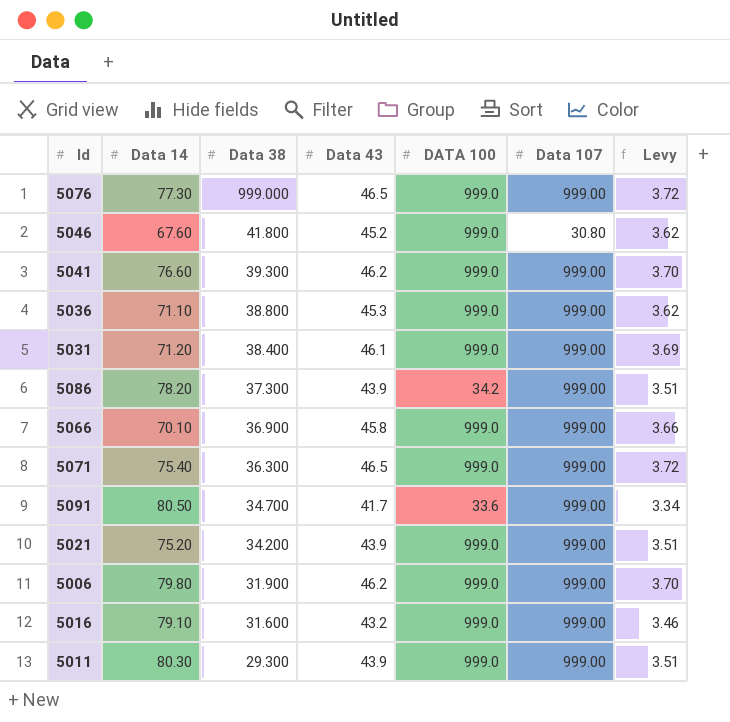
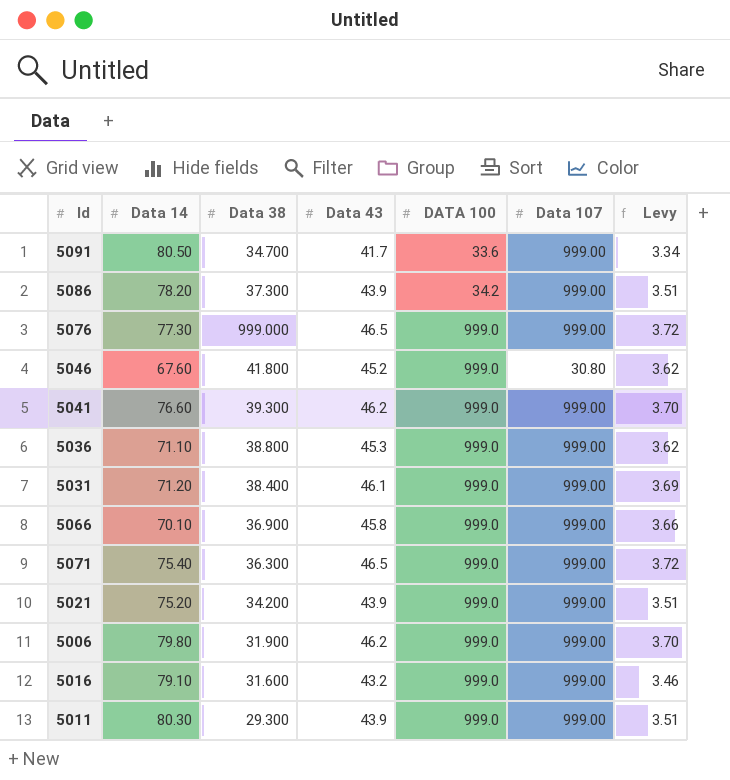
row order: Data 38 descending -> DATA 100 ascending

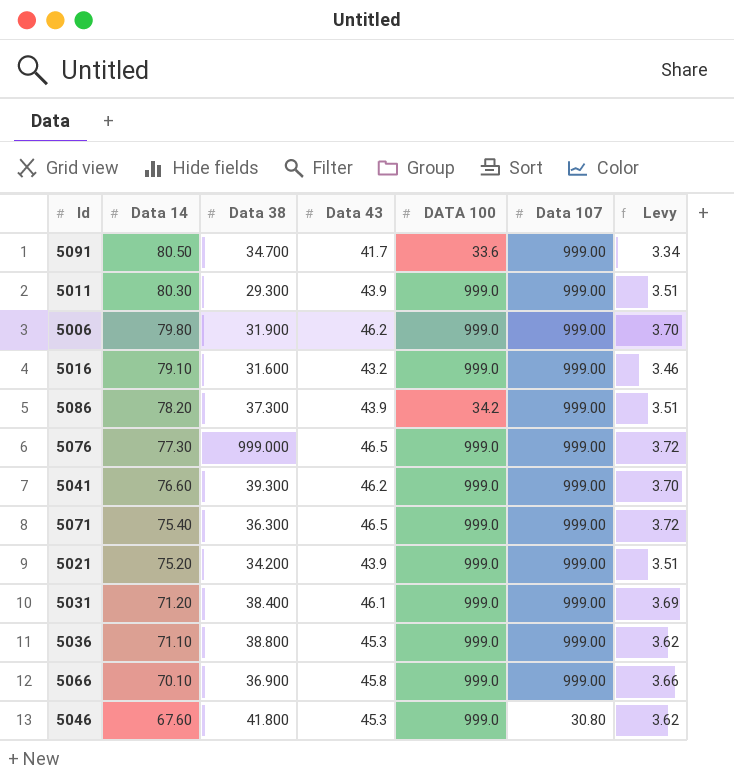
row order: DATA 100 ascending -> Data 14 descending
5046 | Data 43: 45.2 -> 45.3

